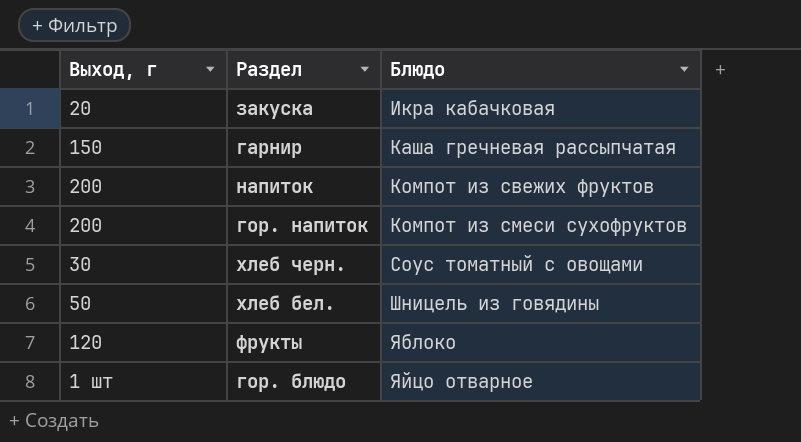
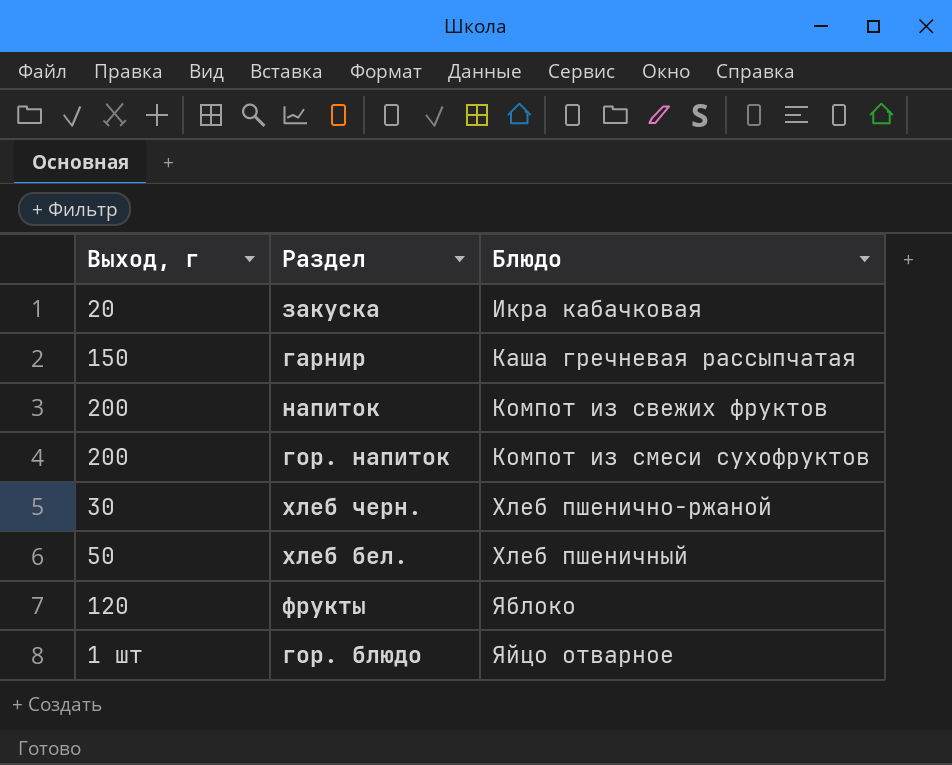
хлеб черн. | Блюдо: Соус томатный с овощами -> Хлеб пшенично-ржаной
хлеб бел. | Блюдо: Шницель из говядины -> Хлеб пшеничный

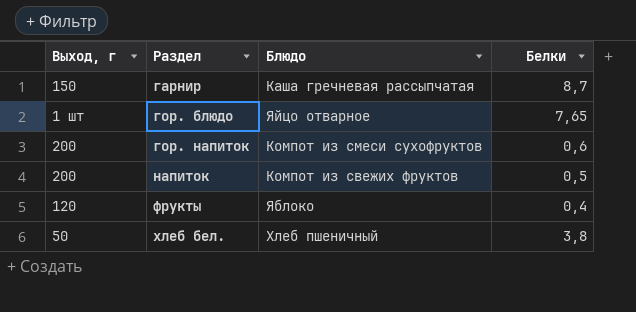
row order: Блюдо ascending -> Раздел ascending
column Белки | position: none -> 4
row закуска: 20 | Икра кабачковая -> none
row хлеб черн.: 30 | Хлеб пшенично-ржаной -> none

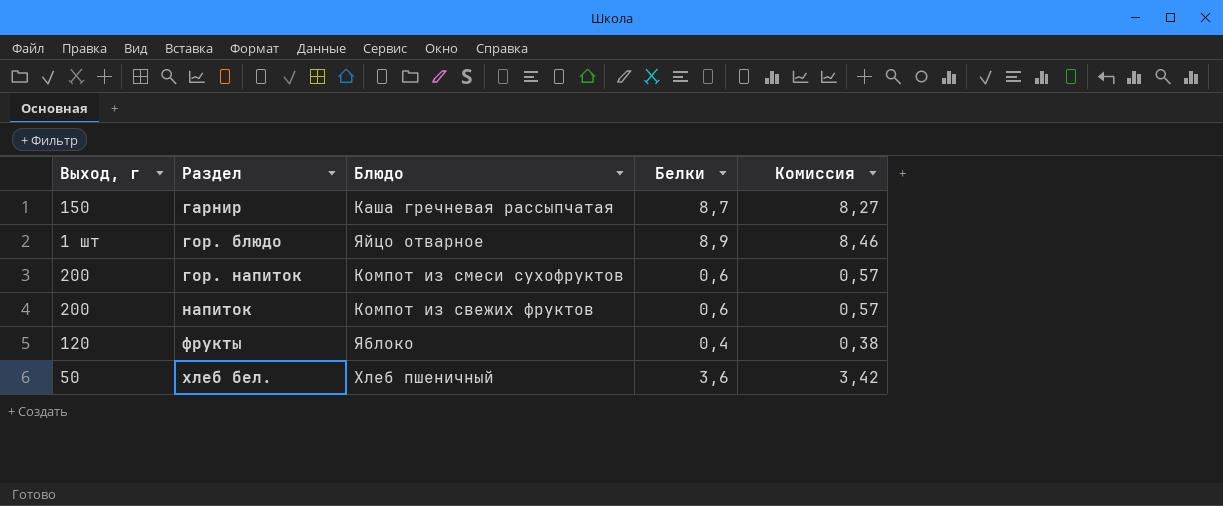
column Комиссия | formula: none -> [Белки] * 0,95
гор. блюдо | Белки: 7,65 -> 8,9
напиток | Белки: 0,5 -> 0,6
хлеб бел. | Белки: 3,8 -> 3,6

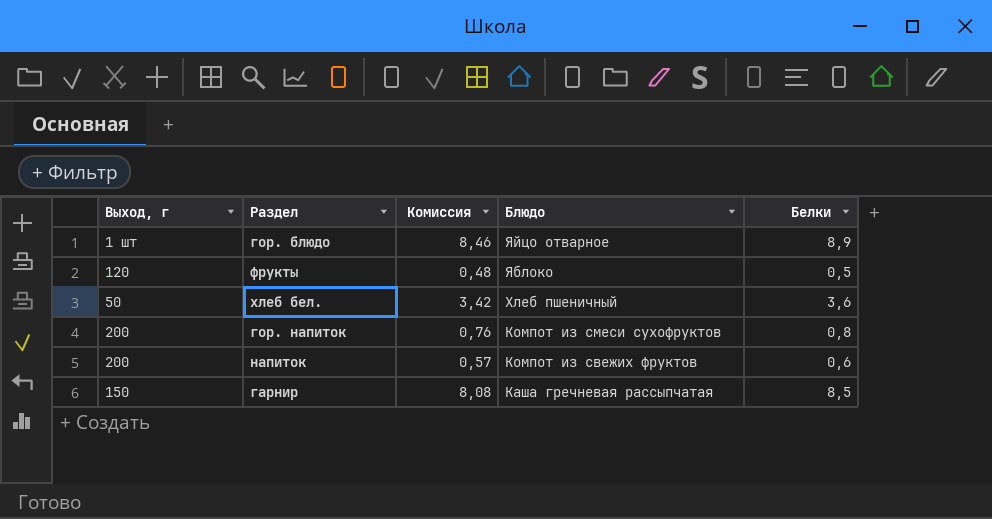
row order: Раздел ascending -> Блюдо descending
column Комиссия | position: 5 -> 3
фрукты | Комиссия: 0,38 -> 0,48
фрукты | Белки: 0,4 -> 0,5
гор. напиток | Комиссия: 0,57 -> 0,76
гор. напиток | Белки: 0,6 -> 0,8
гарнир | Комиссия: 8,27 -> 8,08
гарнир | Белки: 8,7 -> 8,5

